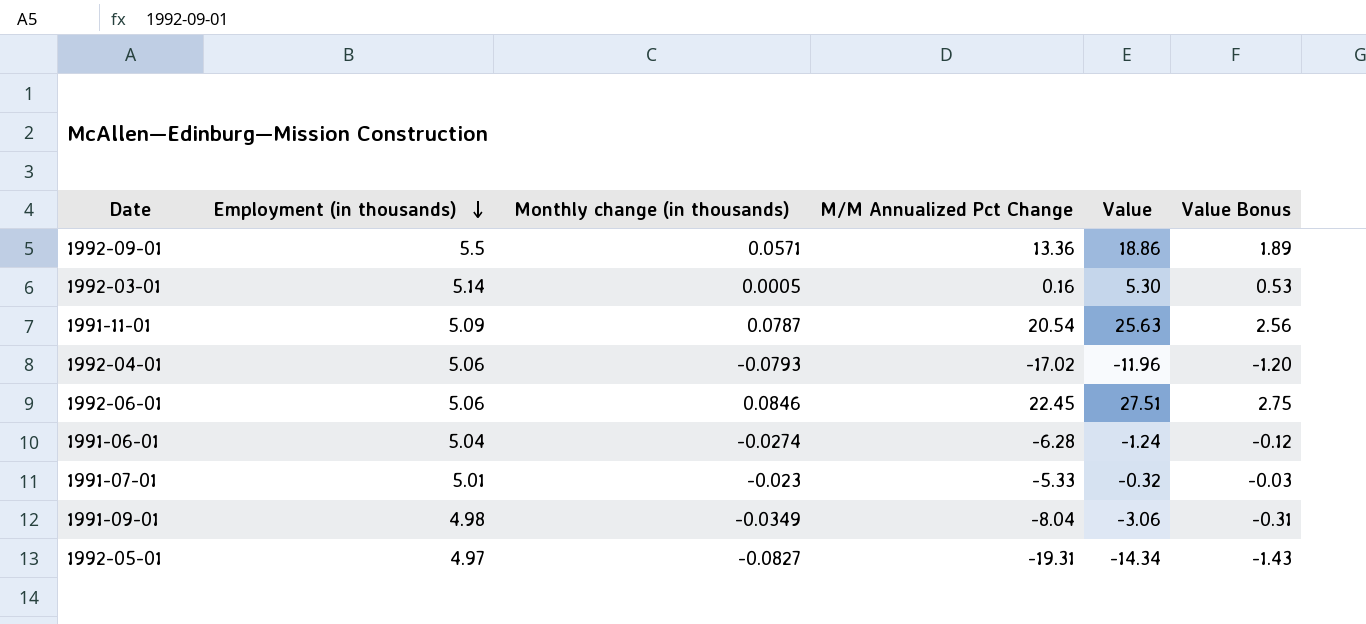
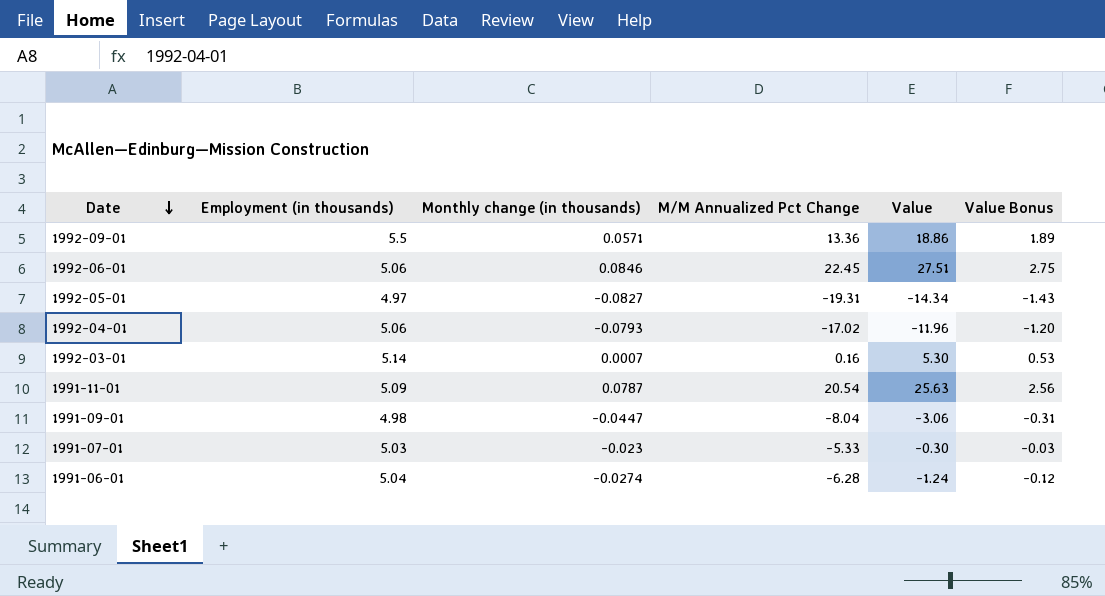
row order: Employment (in thousands) descending -> Date descending
1992-03-01 | Monthly change (in thousands): 0.0005 -> 0.0007
1991-09-01 | Monthly change (in thousands): -0.0349 -> -0.0447
1991-07-01 | Employment (in thousands): 5.01 -> 5.03
1991-07-01 | Value: -0.32 -> -0.30

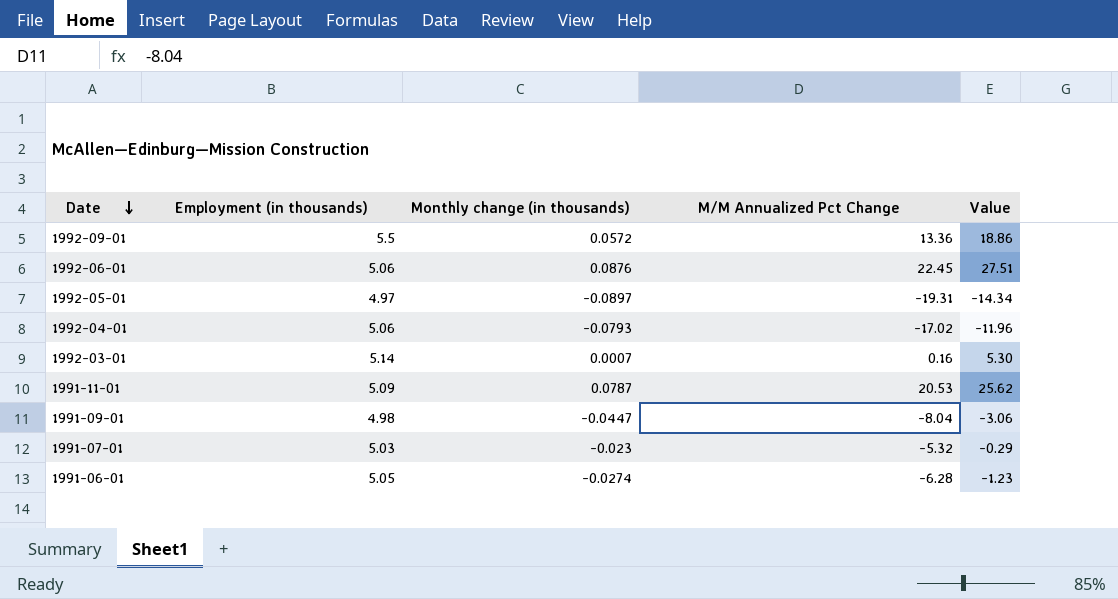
column Value Bonus | formula: [Value] * 0.1 -> none
1992-09-01 | Monthly change (in thousands): 0.0571 -> 0.0572
1992-06-01 | Monthly change (in thousands): 0.0846 -> 0.0876
1992-05-01 | Monthly change (in thousands): -0.0827 -> -0.0897
1991-11-01 | M/M Annualized Pct Change: 20.54 -> 20.53
1991-11-01 | Value: 25.63 -> 25.62
1991-07-01 | M/M Annualized Pct Change: -5.33 -> -5.32
1991-07-01 | Value: -0.30 -> -0.29
1991-06-01 | Employment (in thousands): 5.04 -> 5.05
1991-06-01 | Value: -1.24 -> -1.23

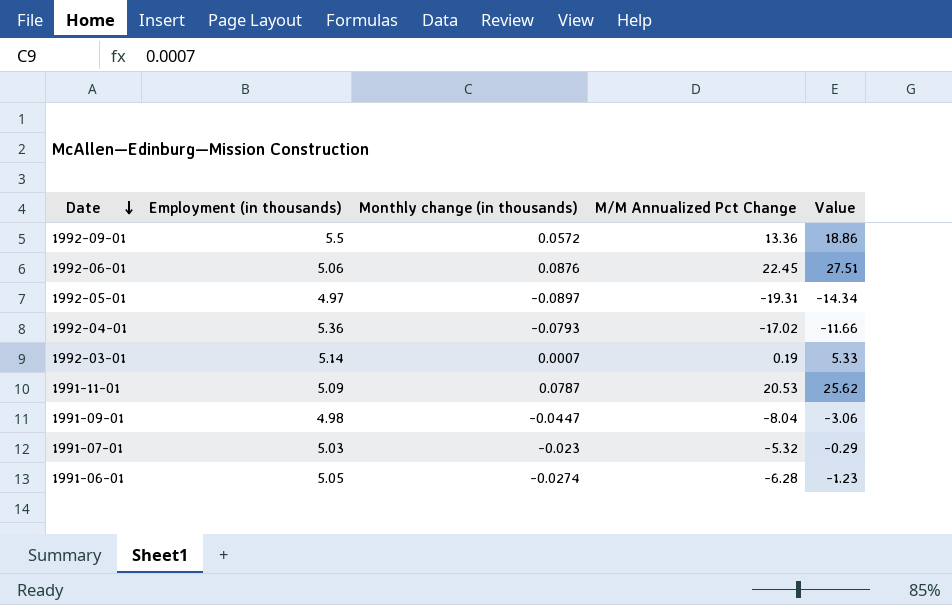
1992-04-01 | Employment (in thousands): 5.06 -> 5.36
1992-04-01 | Value: -11.96 -> -11.66
1992-03-01 | M/M Annualized Pct Change: 0.16 -> 0.19
1992-03-01 | Value: 5.30 -> 5.33

